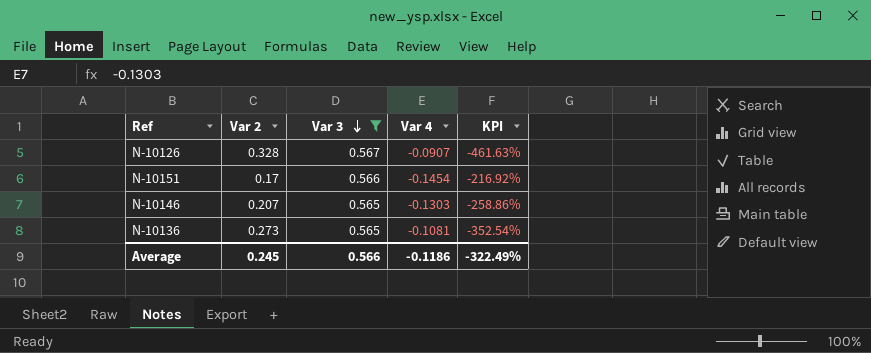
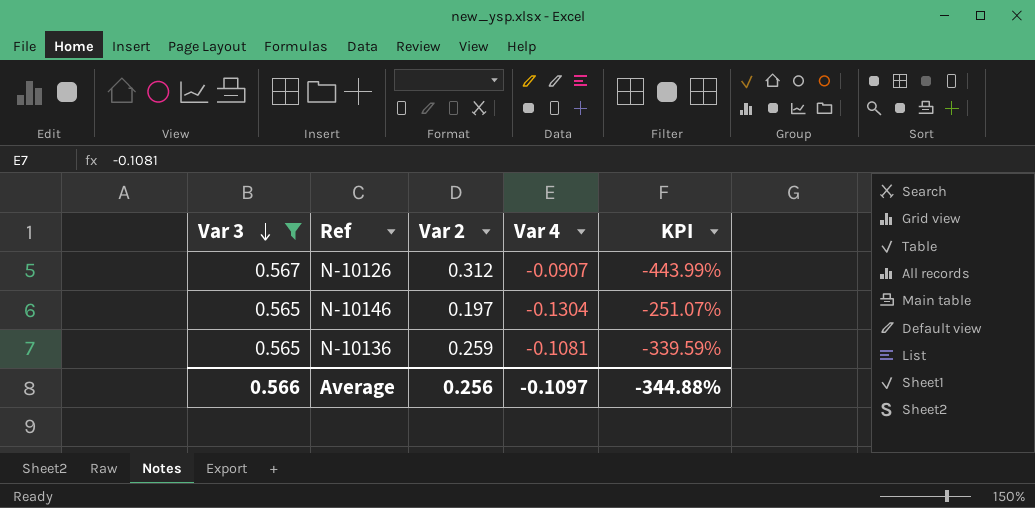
column Var 3 | position: 3 -> 1
row N-10151: 0.17 | 0.566 | -0.1454 | -216.92% -> none
N-10126 | Var 2: 0.328 -> 0.312
N-10126 | KPI: -461.63% -> -443.99%
N-10146 | Var 2: 0.207 -> 0.197
N-10146 | Var 4: -0.1303 -> -0.1304
N-10146 | KPI: -258.86% -> -251.07%
N-10136 | Var 2: 0.273 -> 0.259
N-10136 | KPI: -352.54% -> -339.59%
Average | Var 2: 0.245 -> 0.256
Average | Var 4: -0.1186 -> -0.1097
Average | KPI: -322.49% -> -344.88%

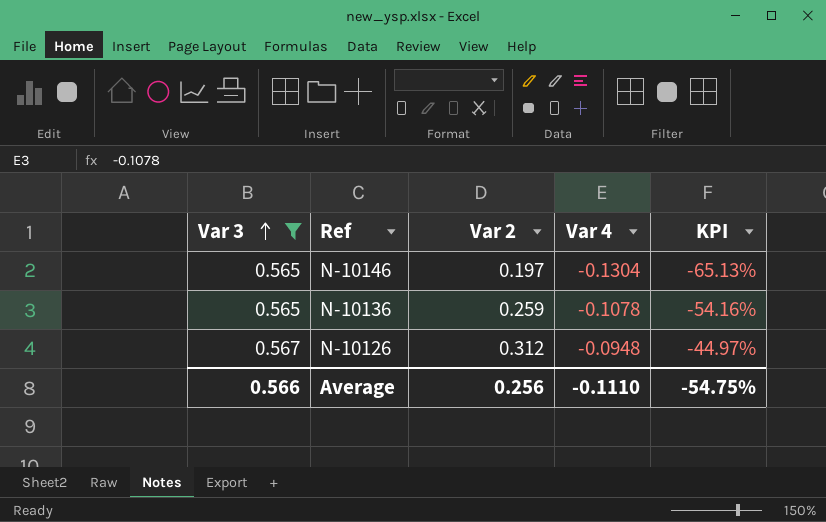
row order: Var 3 descending -> Var 3 ascending
column KPI | formula: ([Var 2] - [Var 4]) / [Var 4] -> ([Var 2] - [Var 3]) / [Var 3]
N-10136 | Var 4: -0.1081 -> -0.1078
N-10126 | Var 4: -0.0907 -> -0.0948
Average | Var 4: -0.1097 -> -0.1110
Average | KPI: -344.88% -> -54.75%

